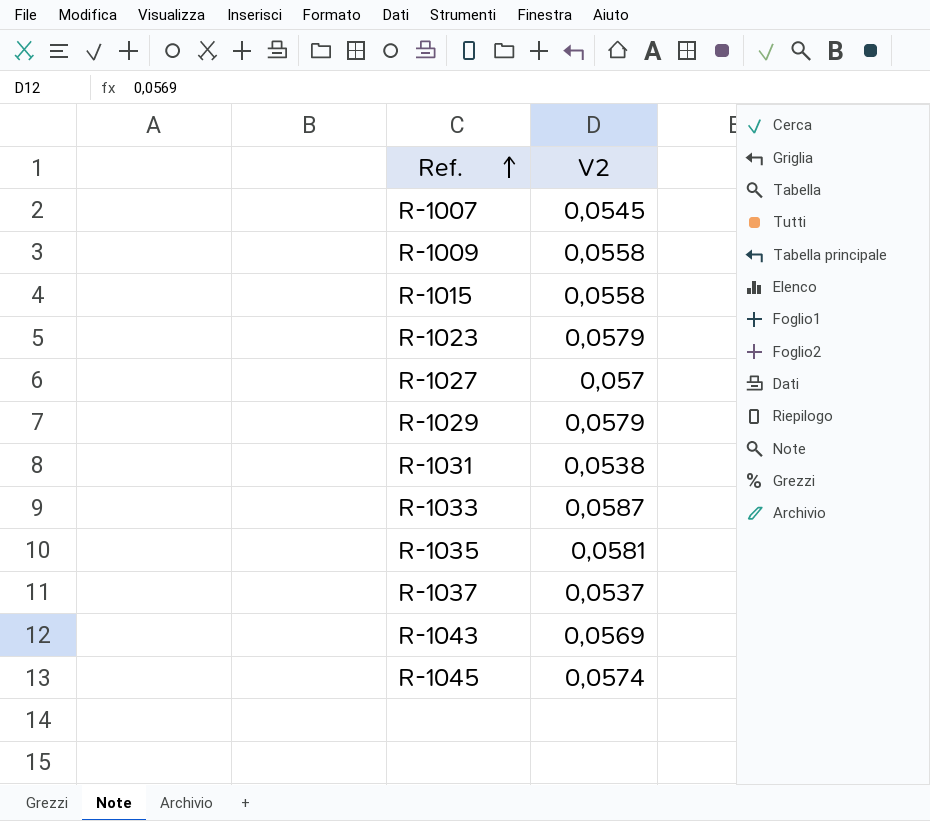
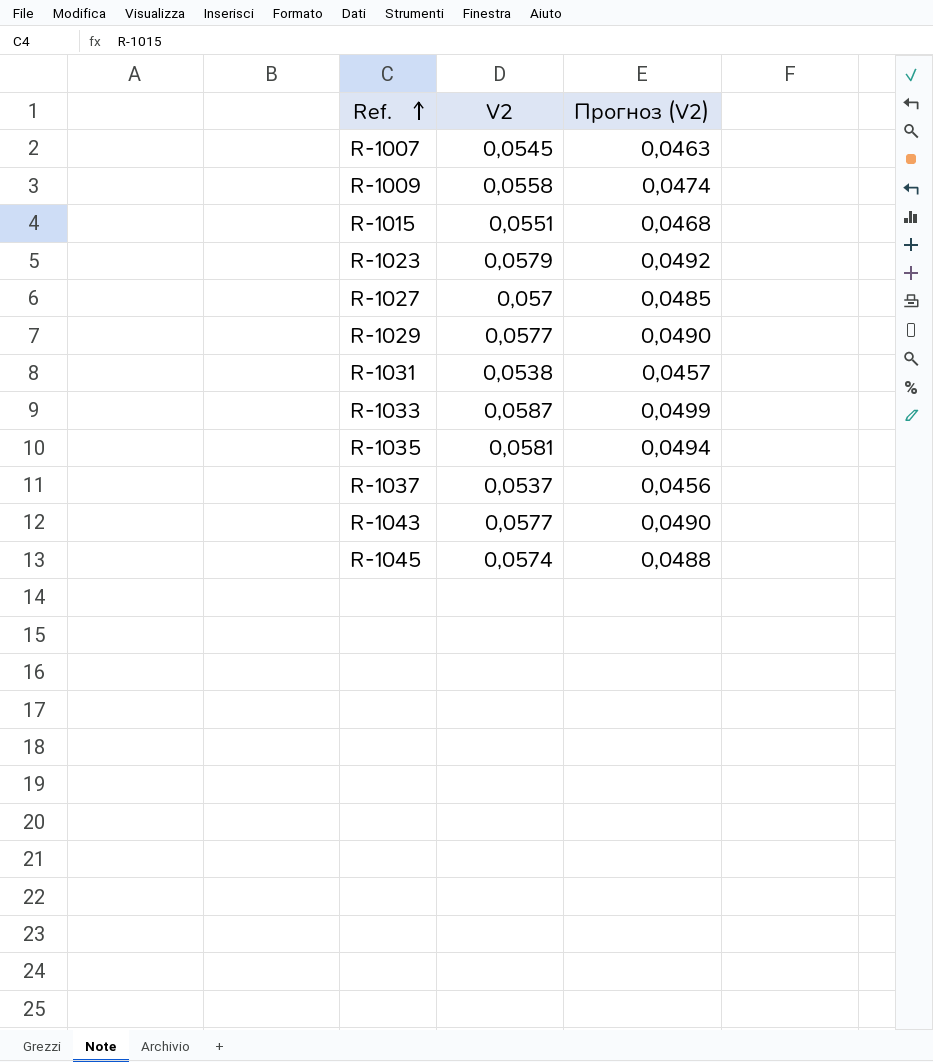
column Прогноз (V2) | formula: none -> [V2] * 0,85
R-1015 | V2: 0,0558 -> 0,0551
R-1029 | V2: 0,0579 -> 0,0577
R-1043 | V2: 0,0569 -> 0,0577

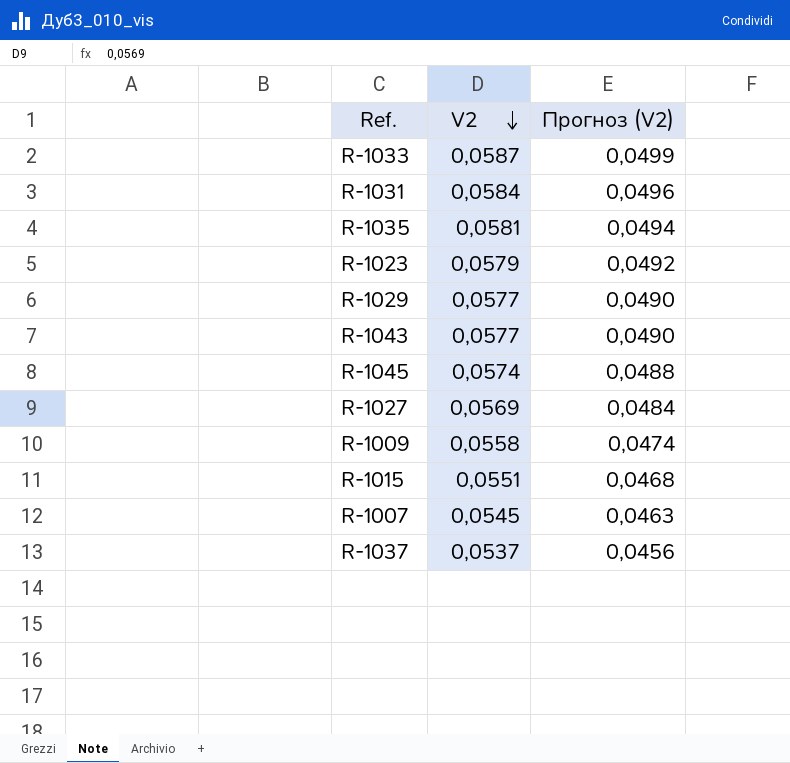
row order: Ref. ascending -> V2 descending
R-1031 | V2: 0,0538 -> 0,0584
R-1031 | Прогноз (V2): 0,0457 -> 0,0496
R-1027 | V2: 0,057 -> 0,0569
R-1027 | Прогноз (V2): 0,0485 -> 0,0484

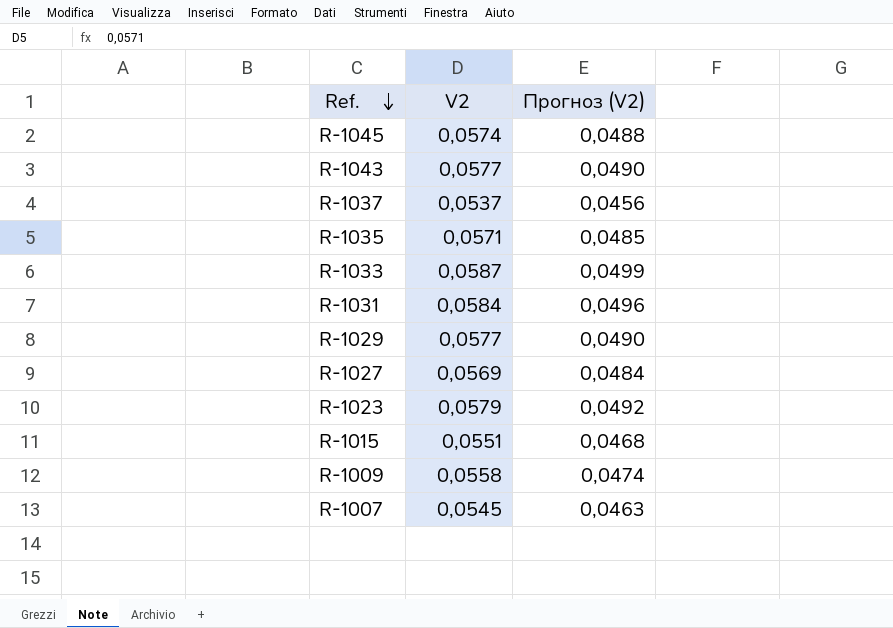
row order: V2 descending -> Ref. descending
R-1035 | V2: 0,0581 -> 0,0571
R-1035 | Прогноз (V2): 0,0494 -> 0,0485

